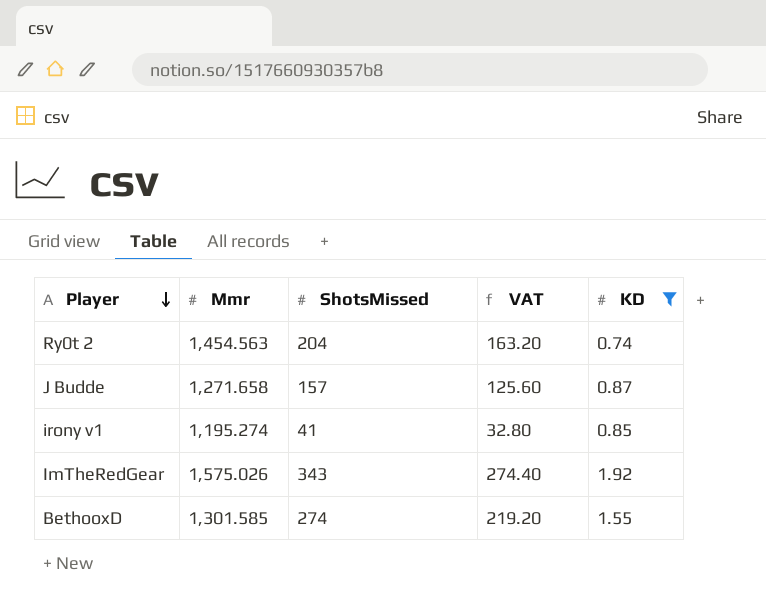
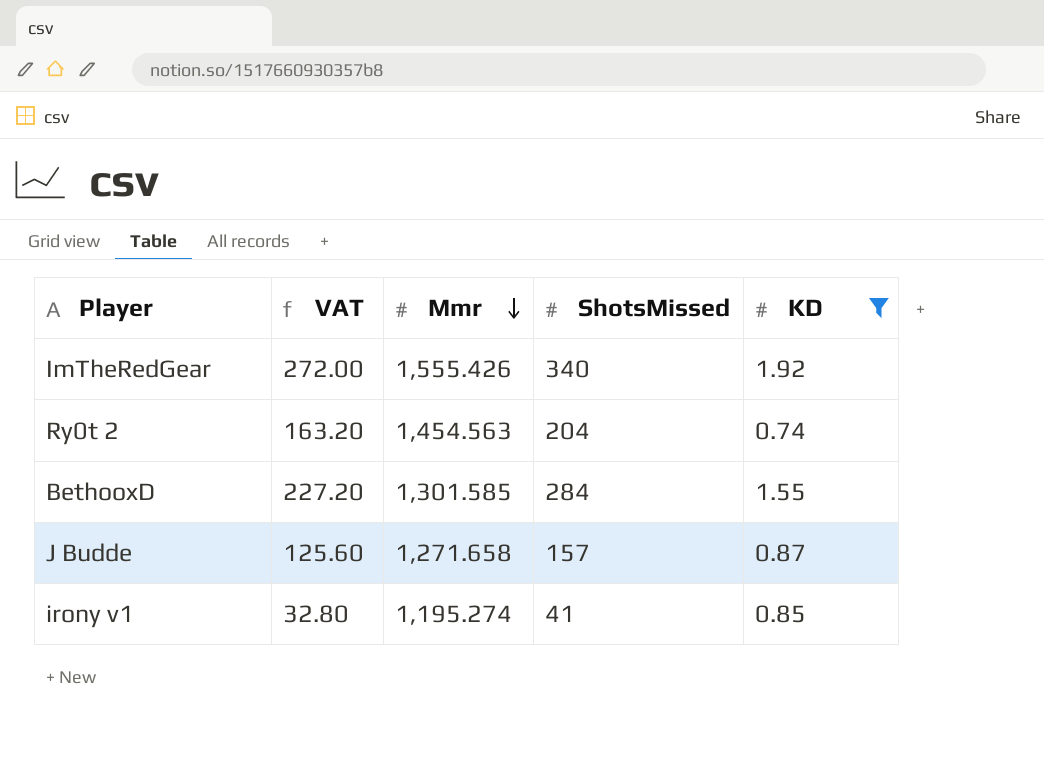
row order: Player descending -> Mmr descending
column VAT | position: 4 -> 2
ImTheRedGear | VAT: 274.40 -> 272.00
ImTheRedGear | Mmr: 1,575.026 -> 1,555.426
ImTheRedGear | ShotsMissed: 343 -> 340
BethooxD | VAT: 219.20 -> 227.20
BethooxD | ShotsMissed: 274 -> 284

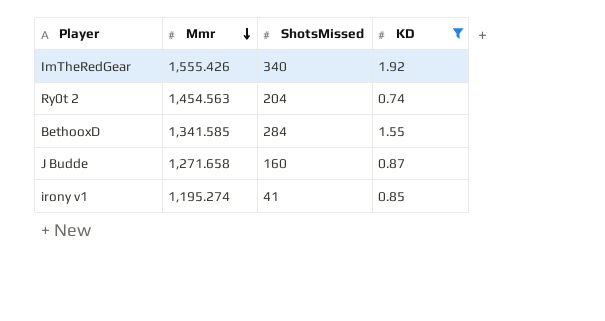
column VAT | formula: [ShotsMissed] * 0.8 -> none
BethooxD | Mmr: 1,301.585 -> 1,341.585
J Budde | ShotsMissed: 157 -> 160

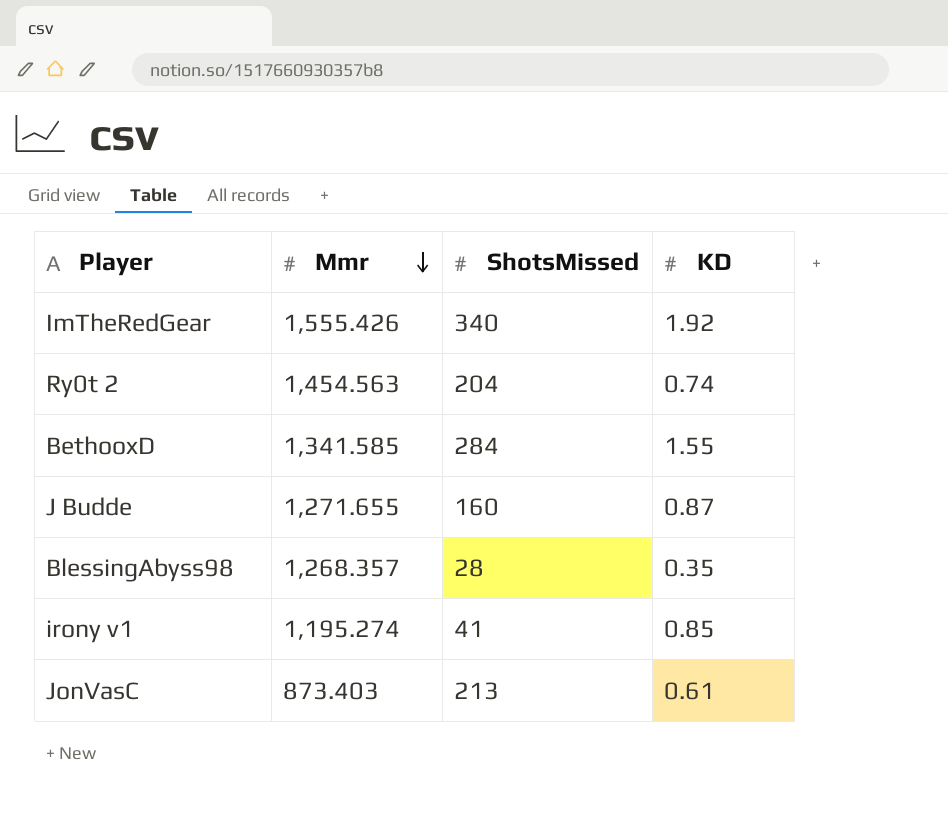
filter: KD >= 0.74 -> none
J Budde | Mmr: 1,271.658 -> 1,271.655

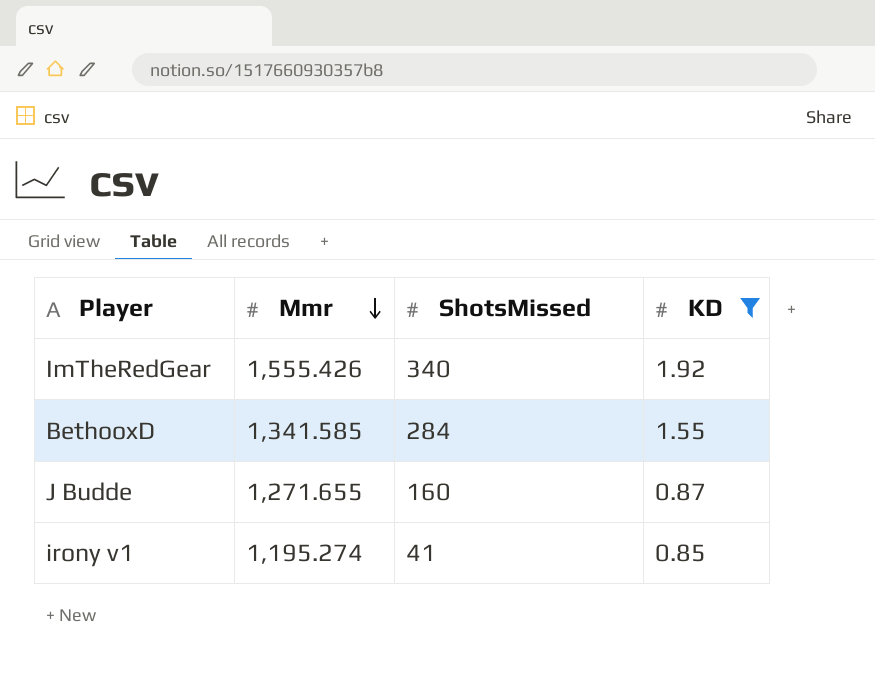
filter: none -> KD >= 0.85

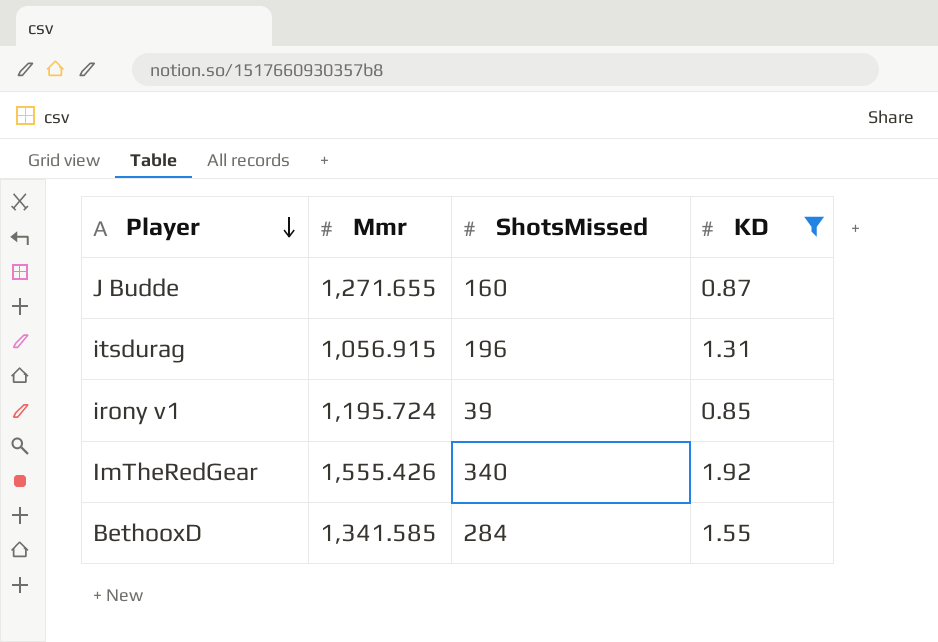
row order: Mmr descending -> Player descending
row itsdurag: none -> 1,056.915 | 196 | 1.31
irony v1 | Mmr: 1,195.274 -> 1,195.724
irony v1 | ShotsMissed: 41 -> 39

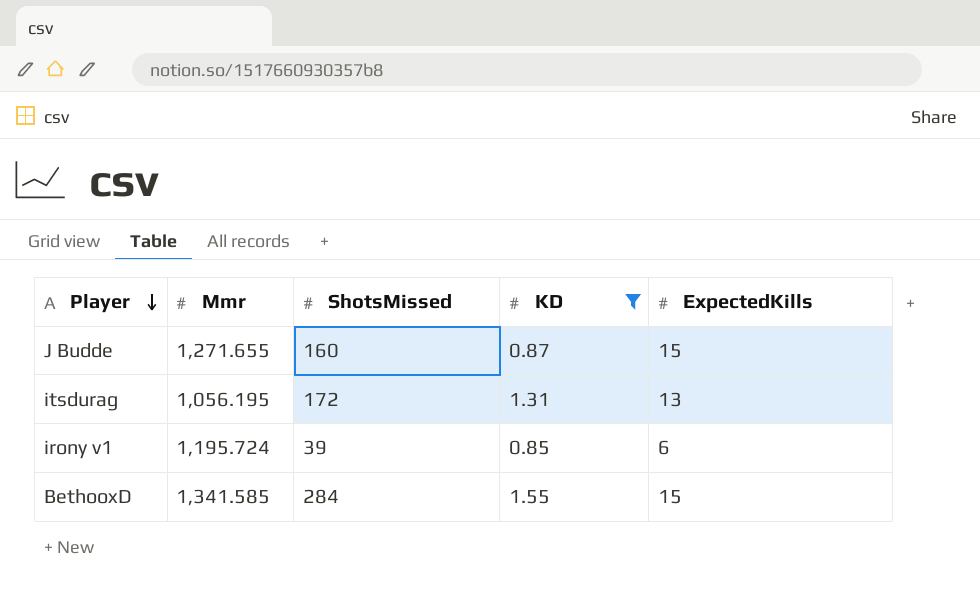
column ExpectedKills | position: none -> 5
row ImTheRedGear: 1,555.426 | 340 | 1.92 -> none
itsdurag | Mmr: 1,056.915 -> 1,056.195
itsdurag | ShotsMissed: 196 -> 172

